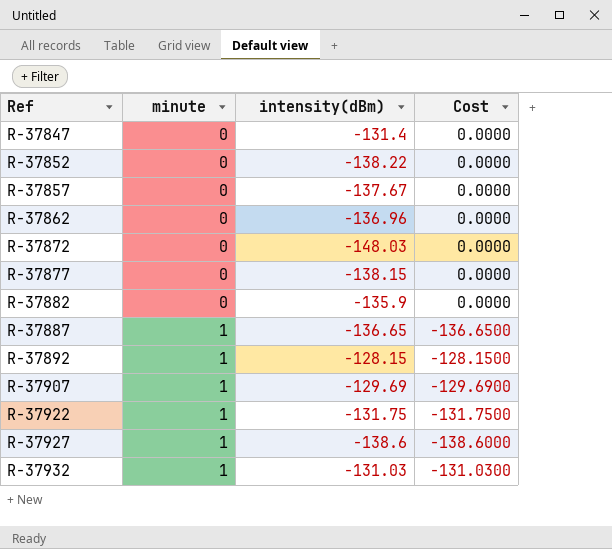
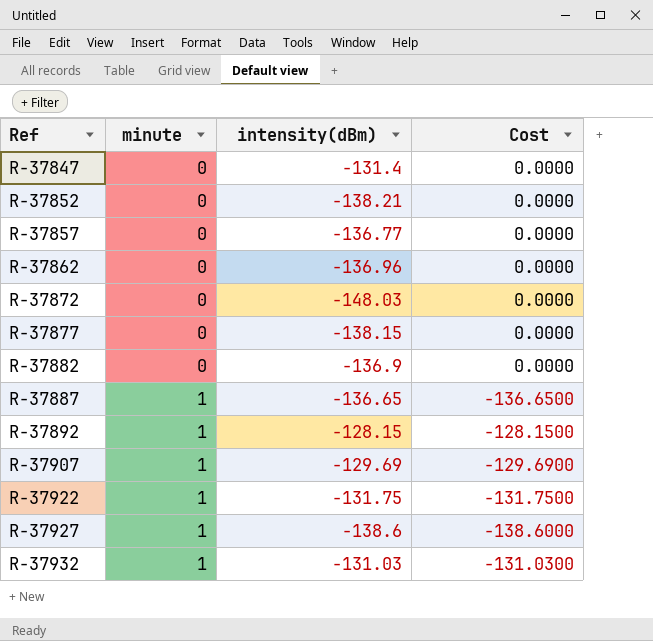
R-37852 | intensity(dBm): -138.22 -> -138.21
R-37857 | intensity(dBm): -137.67 -> -136.77
R-37882 | intensity(dBm): -135.9 -> -136.9

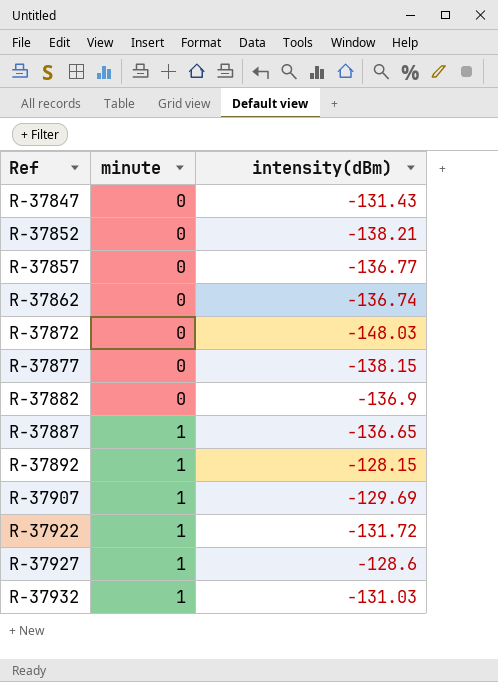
column Cost | formula: [minute] * [intensity(dBm)] -> none
R-37847 | intensity(dBm): -131.4 -> -131.43
R-37862 | intensity(dBm): -136.96 -> -136.74
R-37922 | intensity(dBm): -131.75 -> -131.72
R-37927 | intensity(dBm): -138.6 -> -128.6

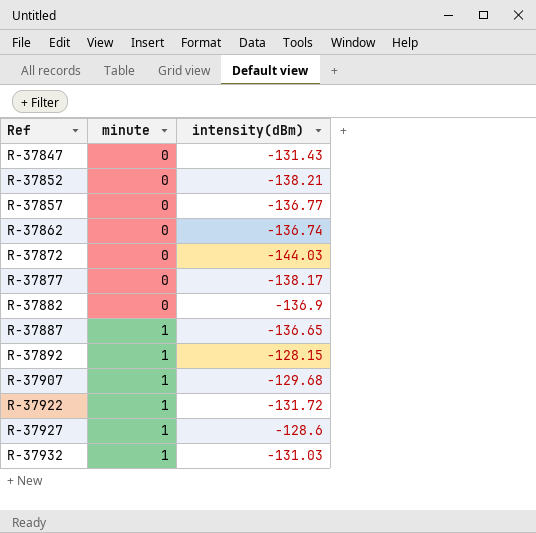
R-37872 | intensity(dBm): -148.03 -> -144.03
R-37877 | intensity(dBm): -138.15 -> -138.17
R-37907 | intensity(dBm): -129.69 -> -129.68

